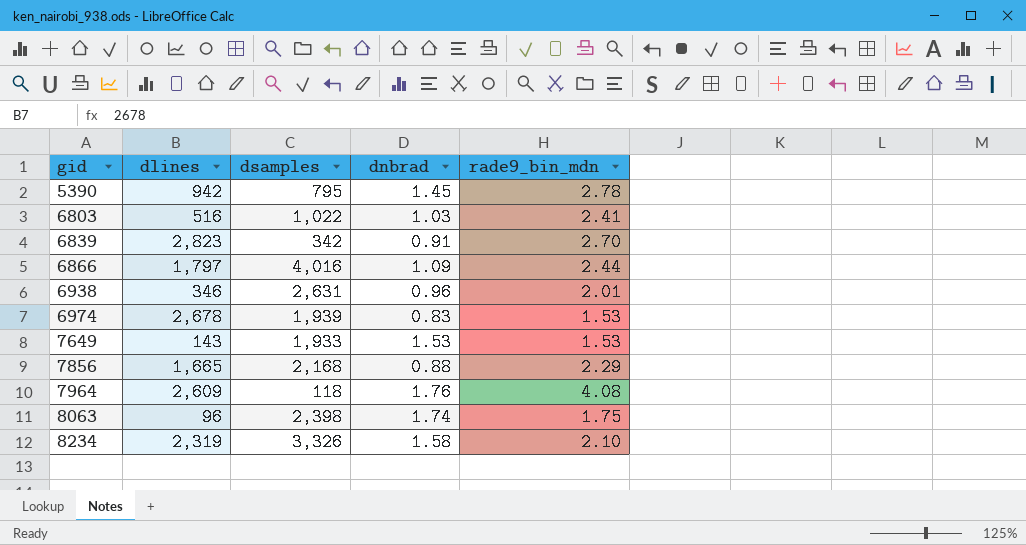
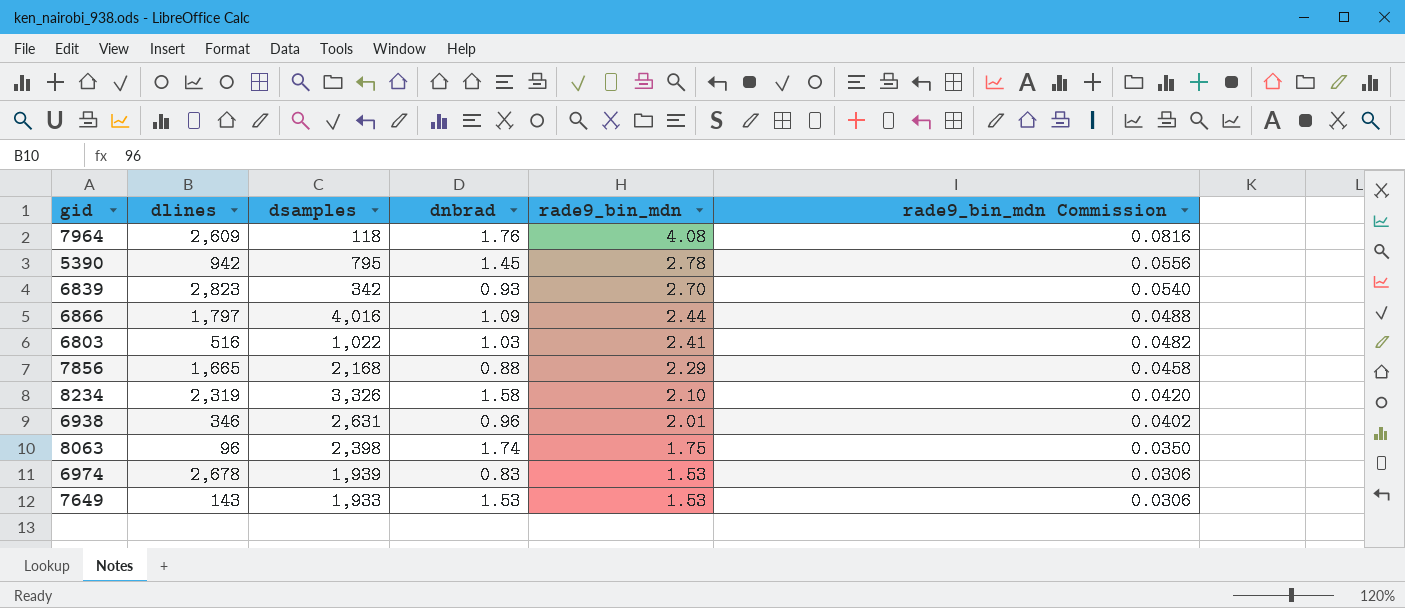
row order: gid ascending -> rade9_bin_mdn descending
column rade9_bin_mdn Commission | formula: none -> [rade9_bin_mdn] * 0.02
6839 | dnbrad: 0.91 -> 0.93

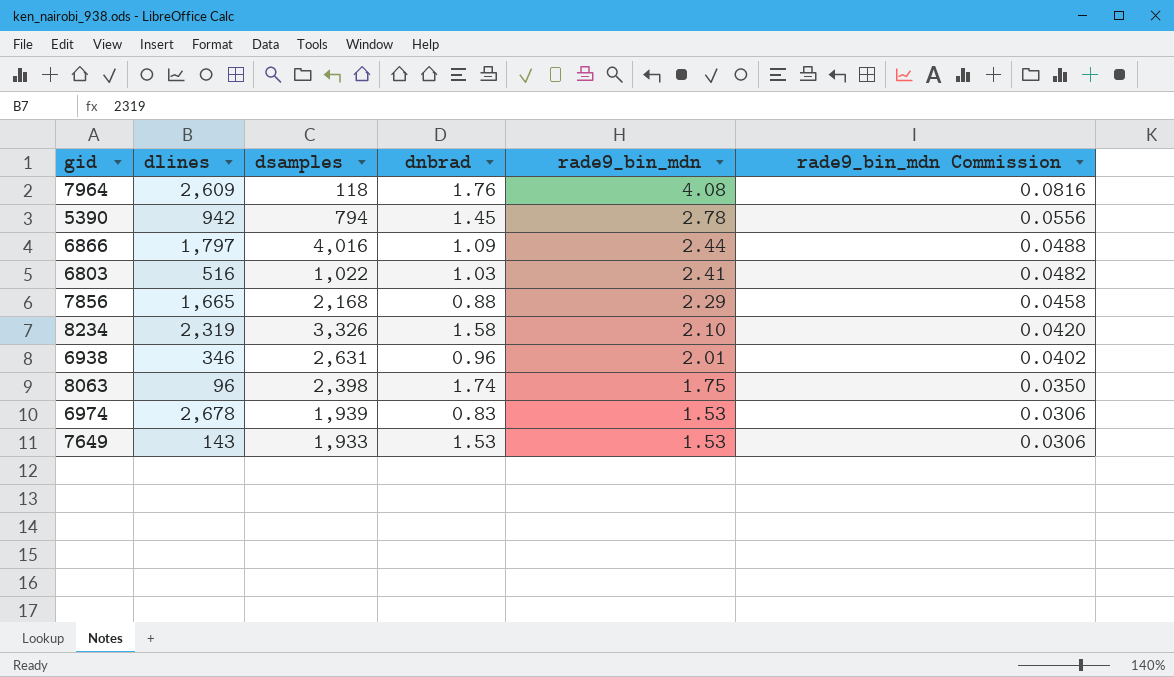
row 6839: 2,823 | 342 | 0.93 | 2.70 | 0.0540 -> none
5390 | dsamples: 795 -> 794

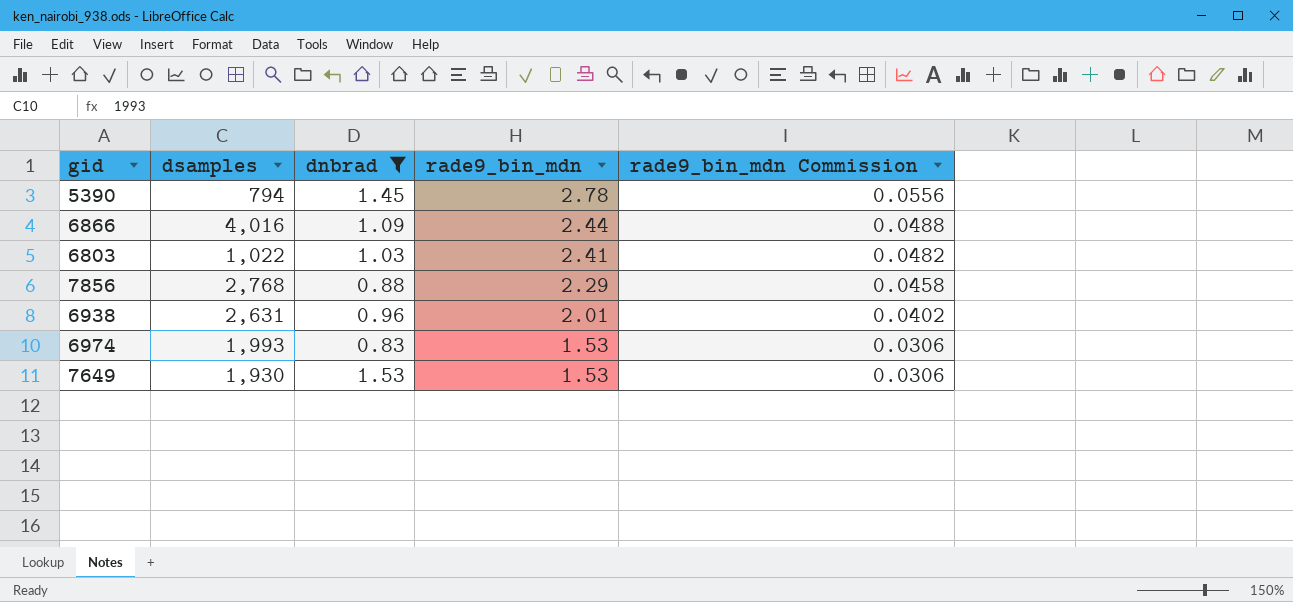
filter: none -> dnbrad <= 1.53
column dlines | position: 2 -> none
7856 | dsamples: 2,168 -> 2,768
6974 | dsamples: 1,939 -> 1,993
7649 | dsamples: 1,933 -> 1,930

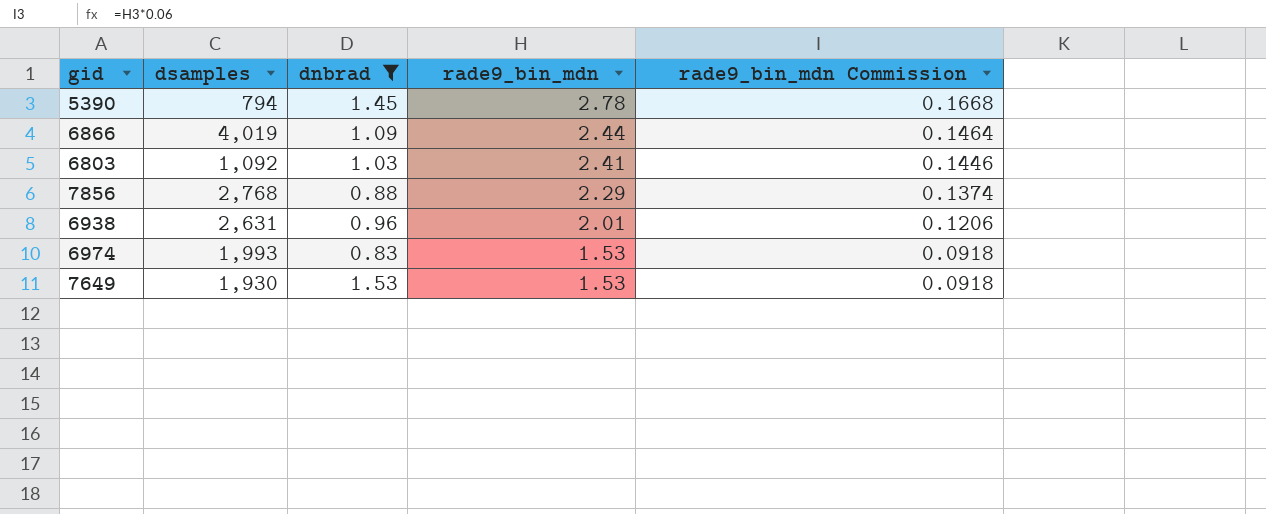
column rade9_bin_mdn Commission | formula: [rade9_bin_mdn] * 0.02 -> [rade9_bin_mdn] * 0.06
6866 | dsamples: 4,016 -> 4,019
6803 | dsamples: 1,022 -> 1,092

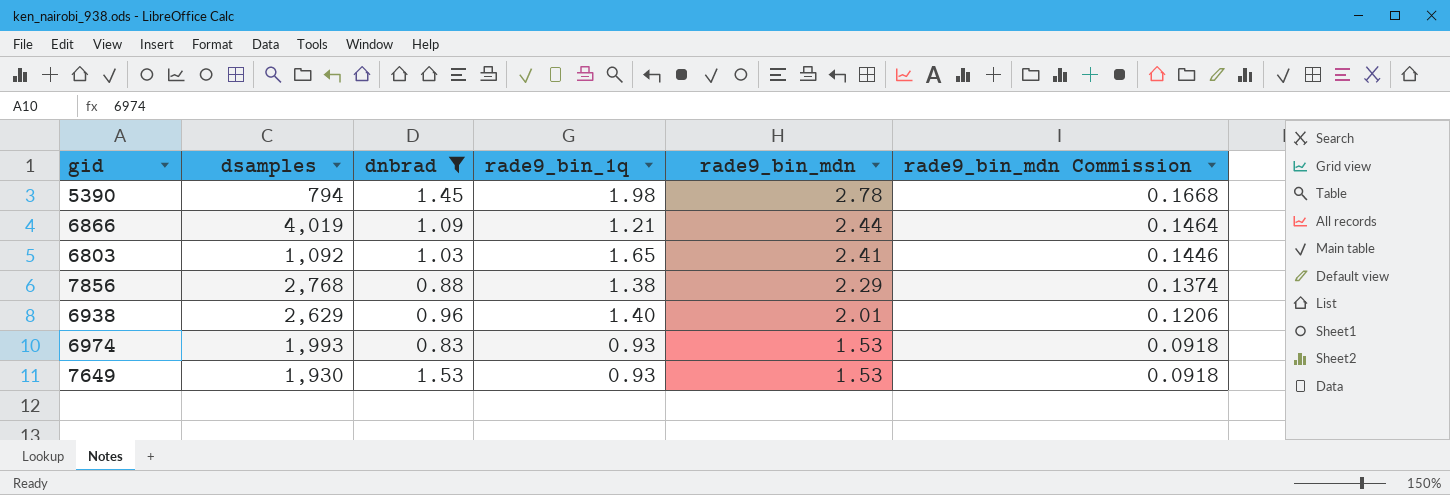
column rade9_bin_1q | position: none -> 4
6938 | dsamples: 2,631 -> 2,629

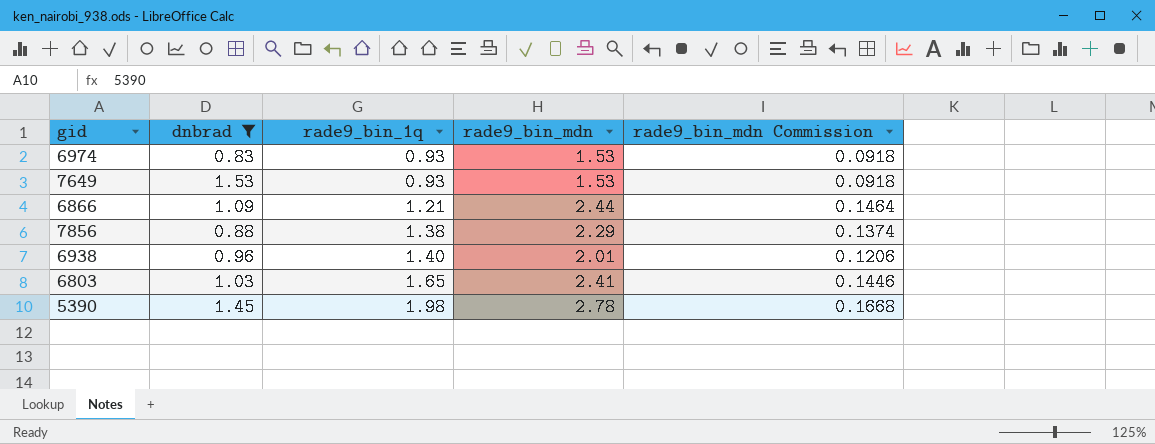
row order: rade9_bin_mdn descending -> rade9_bin_1q ascending
column dsamples | position: 2 -> none

